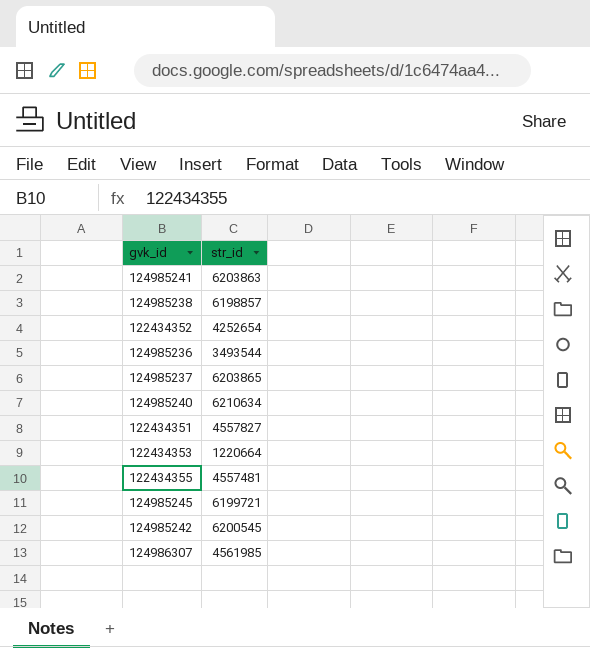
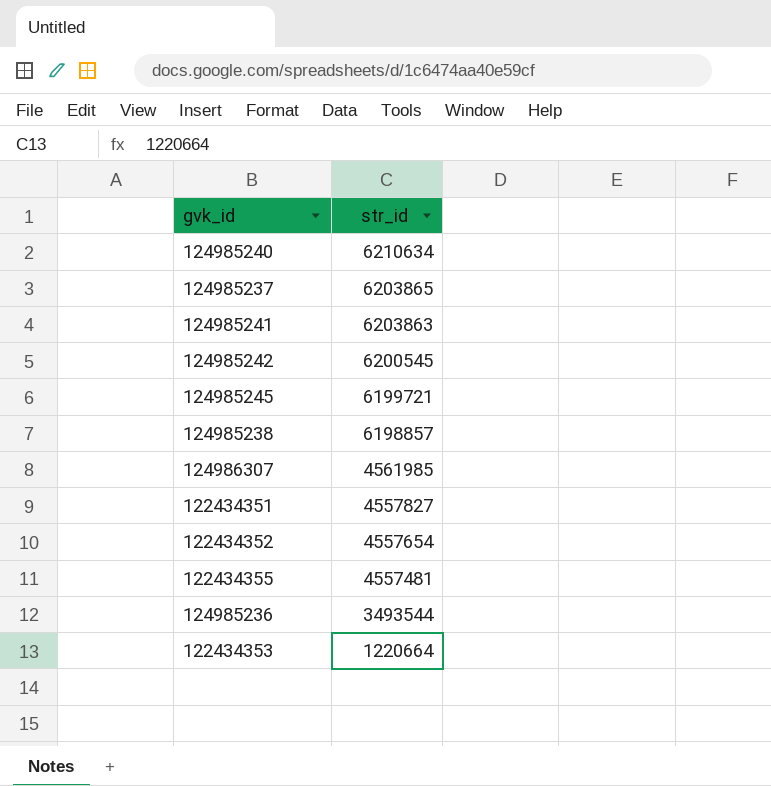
row order: none -> str_id descending
122434352 | str_id: 4252654 -> 4557654

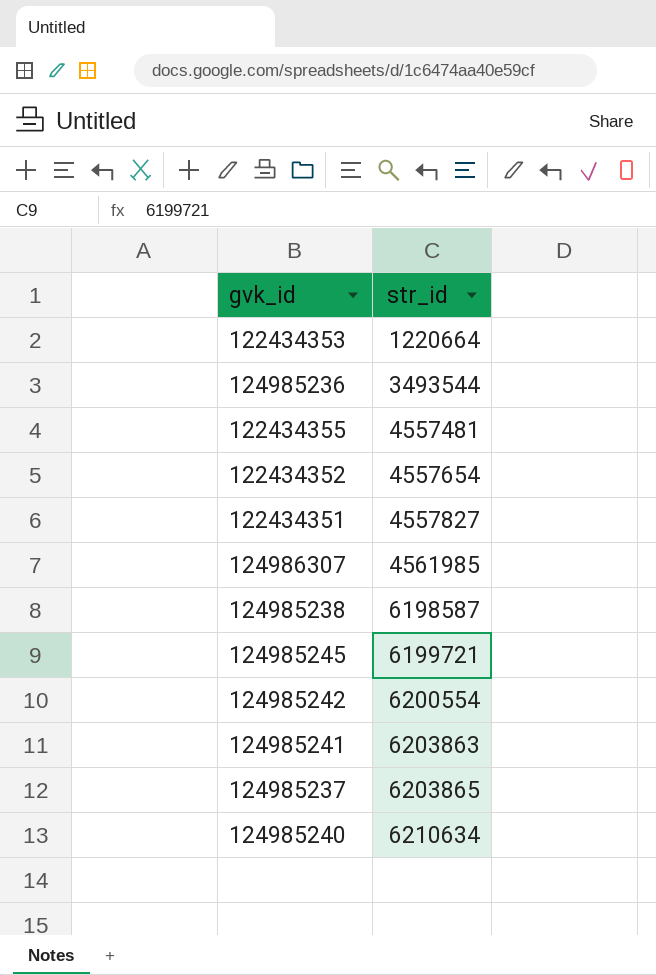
row order: str_id descending -> str_id ascending
124985238 | str_id: 6198857 -> 6198587
124985242 | str_id: 6200545 -> 6200554

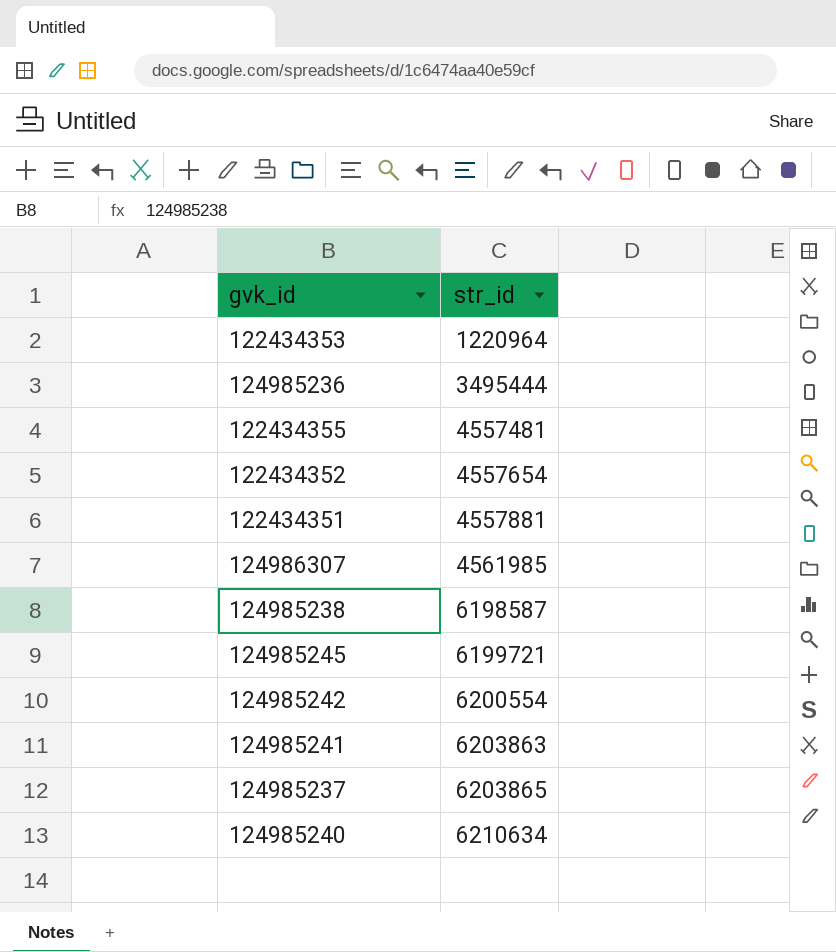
122434353 | str_id: 1220664 -> 1220964
124985236 | str_id: 3493544 -> 3495444
122434351 | str_id: 4557827 -> 4557881

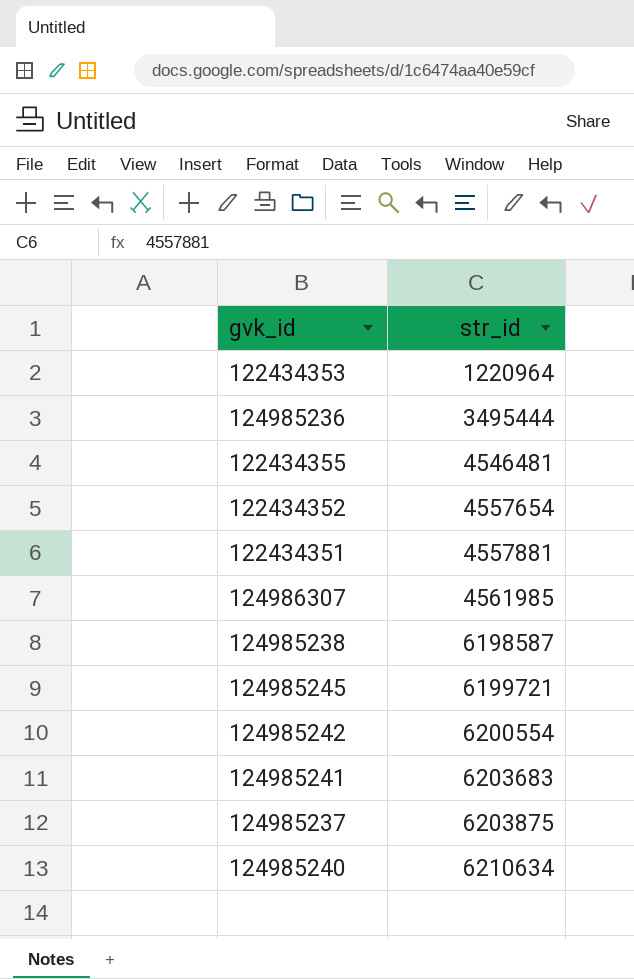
122434355 | str_id: 4557481 -> 4546481
124985241 | str_id: 6203863 -> 6203683
124985237 | str_id: 6203865 -> 6203875

